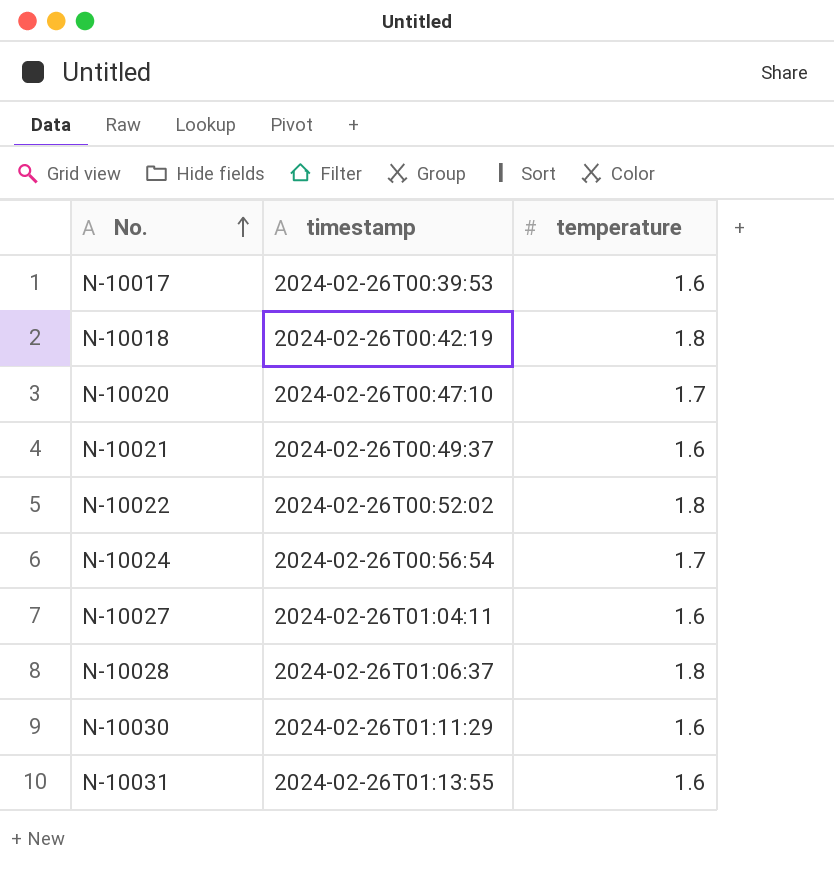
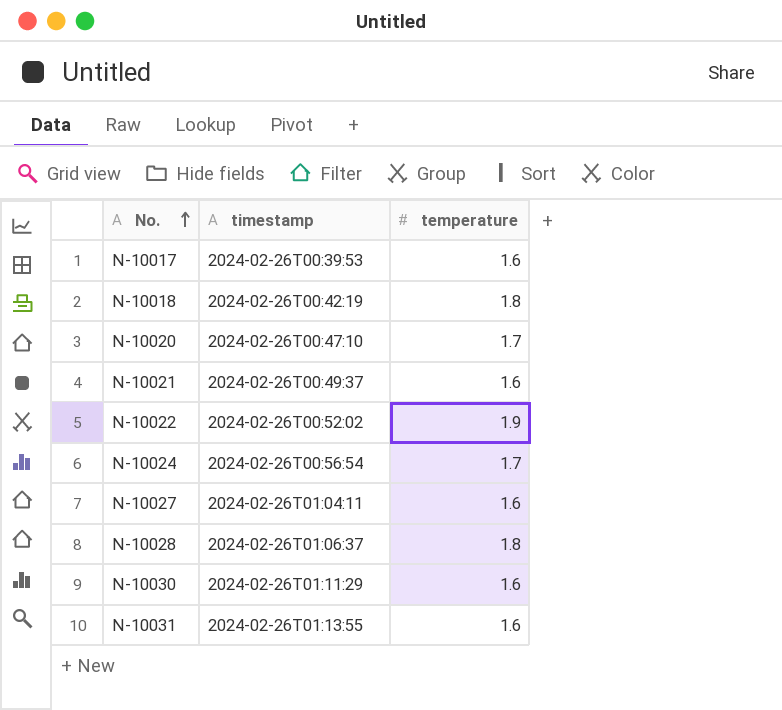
N-10022 | temperature: 1.8 -> 1.9

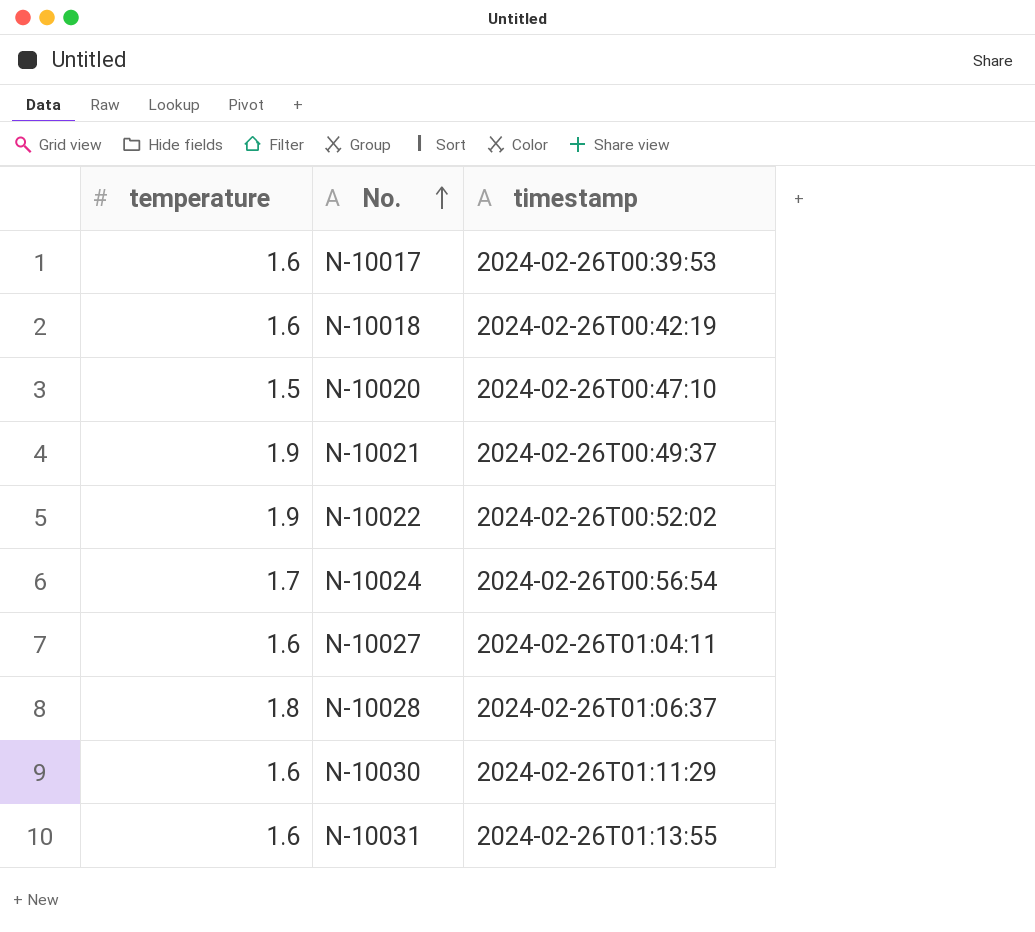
column temperature | position: 3 -> 1
N-10018 | temperature: 1.8 -> 1.6
N-10020 | temperature: 1.7 -> 1.5
N-10021 | temperature: 1.6 -> 1.9

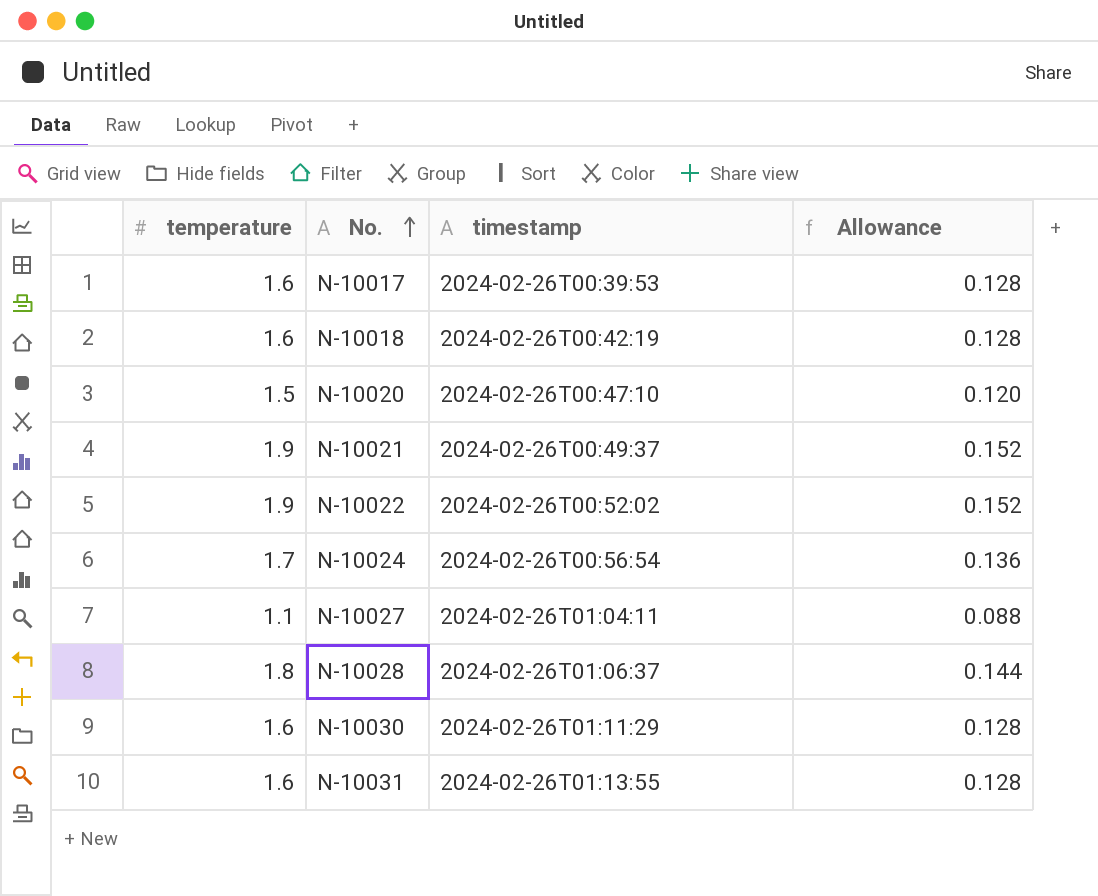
column Allowance | formula: none -> [temperature] * 0.08
N-10027 | temperature: 1.6 -> 1.1

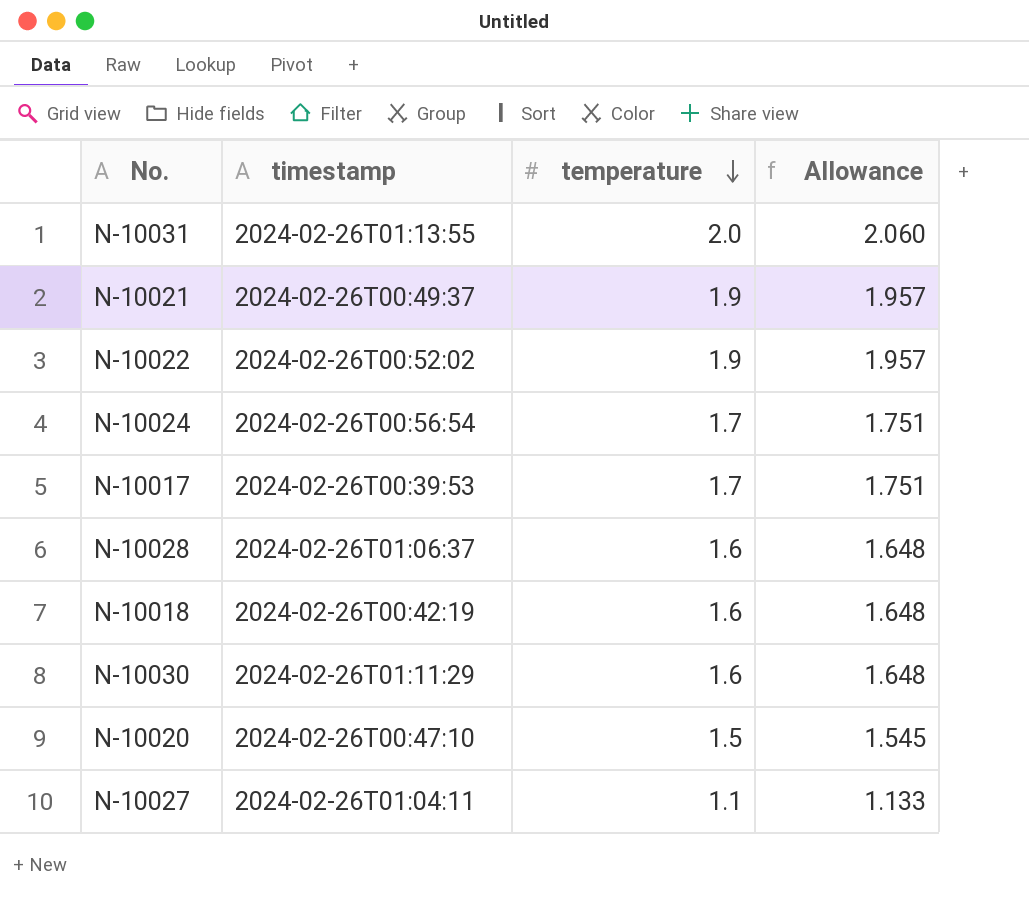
row order: No. ascending -> temperature descending
column temperature | position: 1 -> 3
column Allowance | formula: [temperature] * 0.08 -> [temperature] * 1.03
N-10031 | temperature: 1.6 -> 2.0
N-10017 | temperature: 1.6 -> 1.7
N-10028 | temperature: 1.8 -> 1.6

